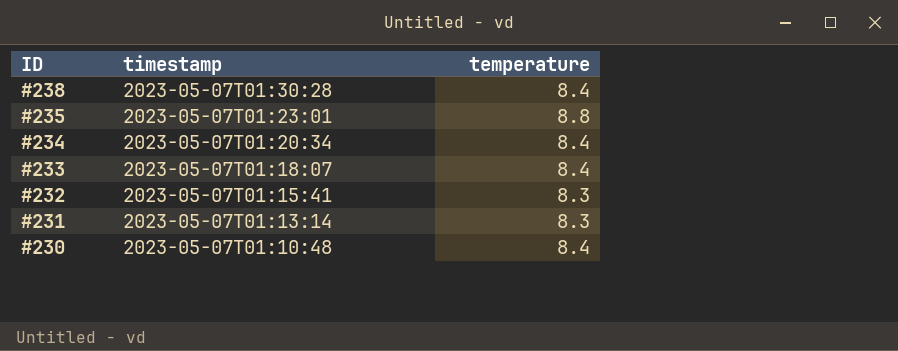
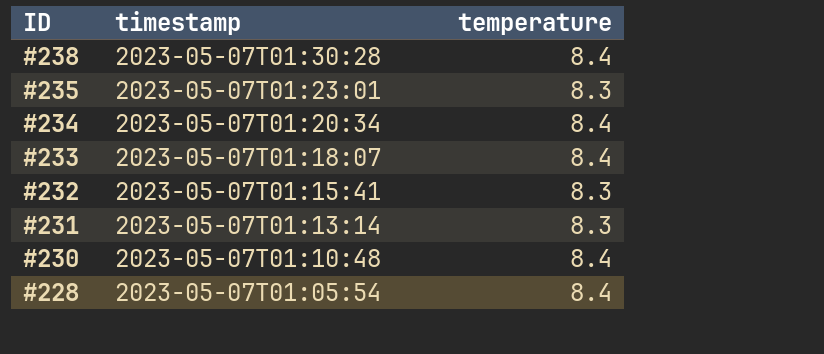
#235 | temperature: 8.8 -> 8.3
row #228: none -> 2023-05-07T01:05:54 | 8.4

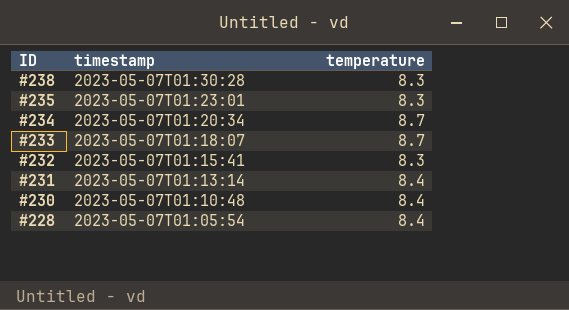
#238 | temperature: 8.4 -> 8.3
#234 | temperature: 8.4 -> 8.7
#233 | temperature: 8.4 -> 8.7
#231 | temperature: 8.3 -> 8.4

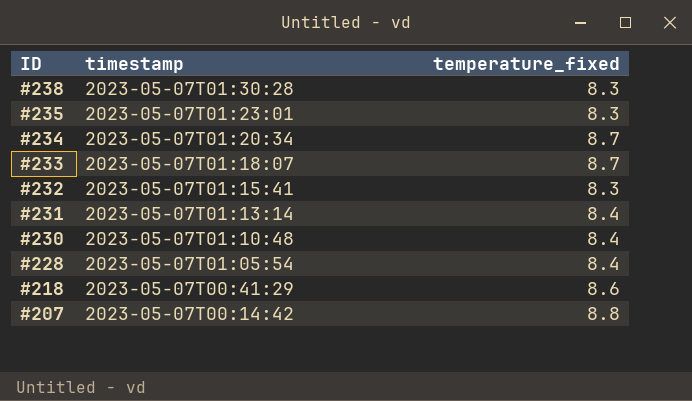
column name: temperature -> temperature_fixed
row #218: none -> 2023-05-07T00:41:29 | 8.6
row #207: none -> 2023-05-07T00:14:42 | 8.8

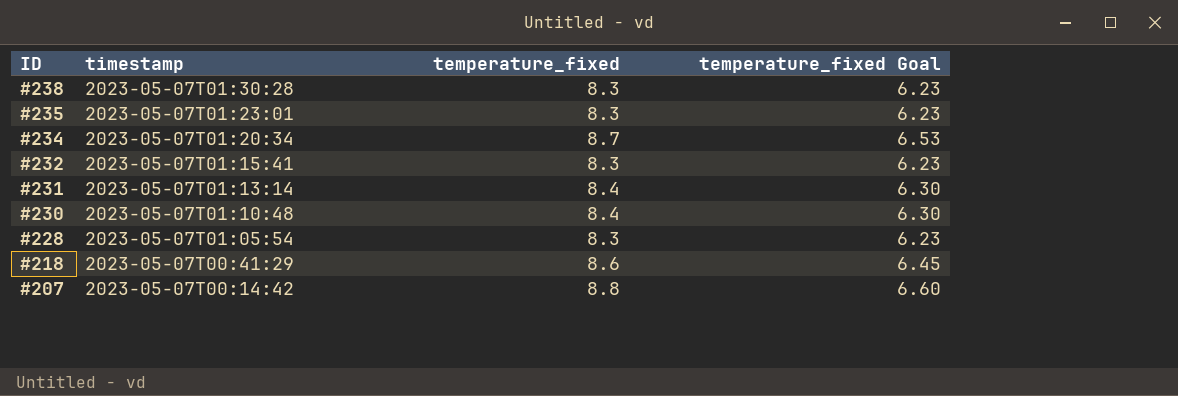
column temperature_fixed Goal | formula: none -> [temperature_fixed] * 0.75
row #233: 2023-05-07T01:18:07 | 8.7 -> none
#228 | temperature_fixed: 8.4 -> 8.3

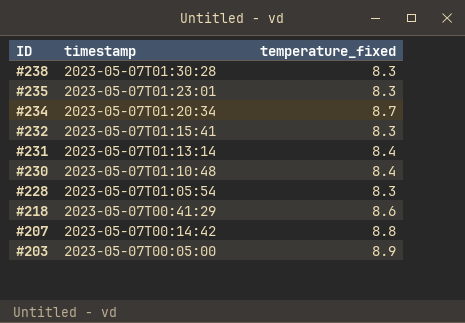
column temperature_fixed Goal | formula: [temperature_fixed] * 0.75 -> none
row #203: none -> 2023-05-07T00:05:00 | 8.9

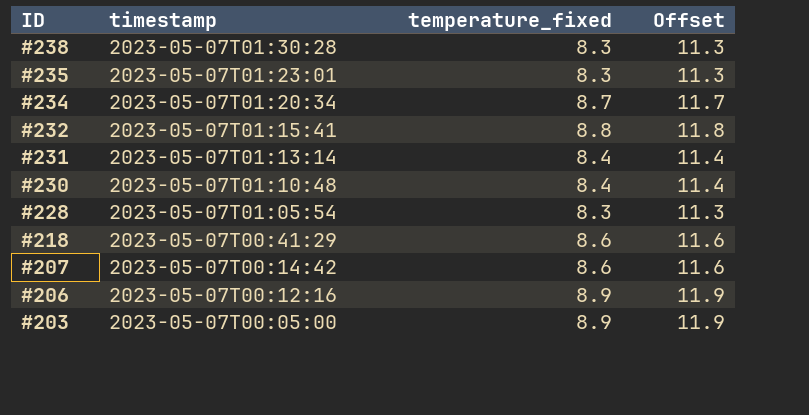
column Offset | formula: none -> [temperature_fixed] + 3
#232 | temperature_fixed: 8.3 -> 8.8
#207 | temperature_fixed: 8.8 -> 8.6
row #206: none -> 2023-05-07T00:12:16 | 8.9 | 11.9

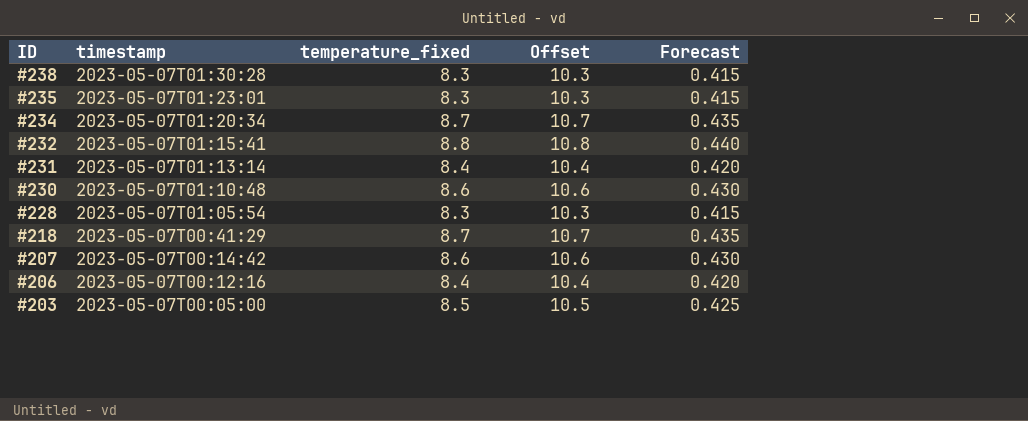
column Offset | formula: [temperature_fixed] + 3 -> [temperature_fixed] + 2
column Forecast | formula: none -> [temperature_fixed] * 0.05
#230 | temperature_fixed: 8.4 -> 8.6
#218 | temperature_fixed: 8.6 -> 8.7
#206 | temperature_fixed: 8.9 -> 8.4
#203 | temperature_fixed: 8.9 -> 8.5

